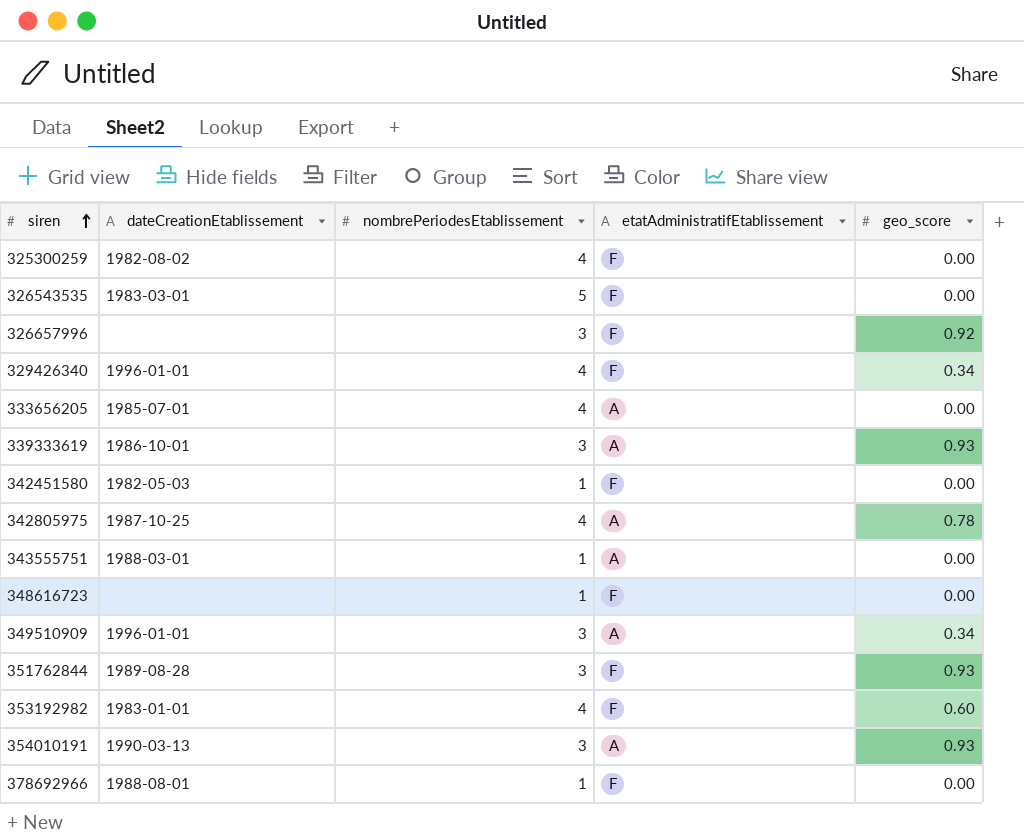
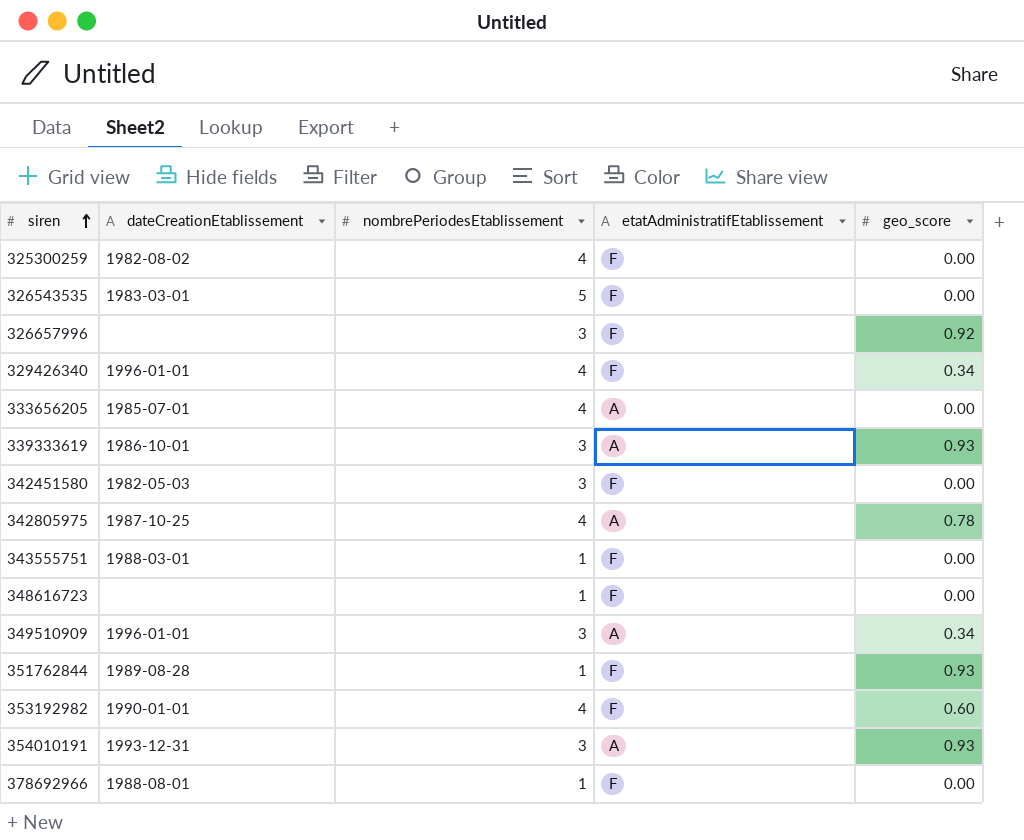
342451580 | nombrePeriodesEtablissement: 1 -> 3
343555751 | etatAdministratifEtablissement: A -> F
351762844 | nombrePeriodesEtablissement: 3 -> 1
353192982 | dateCreationEtablissement: 1983-01-01 -> 1990-01-01
354010191 | dateCreationEtablissement: 1990-03-13 -> 1993-12-31

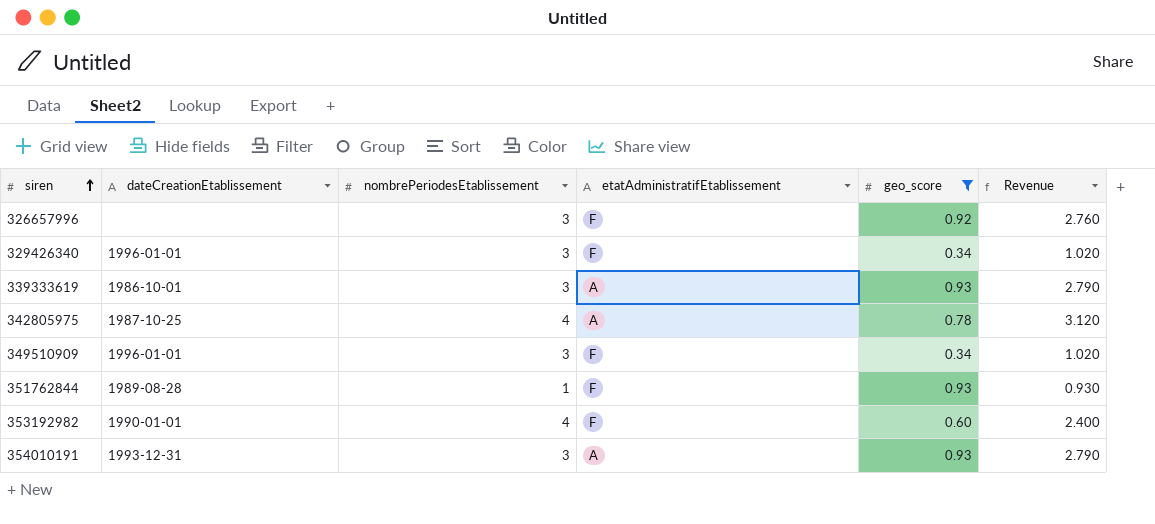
filter: none -> geo_score != 0.00
column Revenue | formula: none -> [nombrePeriodesEtablissement] * [geo_score]
329426340 | nombrePeriodesEtablissement: 4 -> 3
349510909 | etatAdministratifEtablissement: A -> F

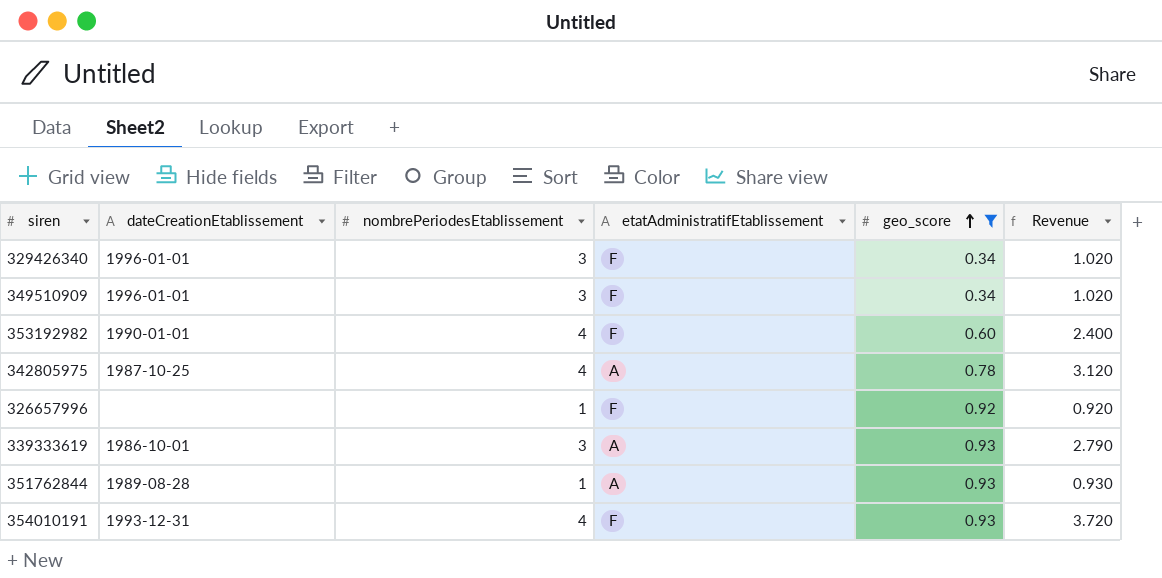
row order: siren ascending -> geo_score ascending
326657996 | nombrePeriodesEtablissement: 3 -> 1
326657996 | Revenue: 2.760 -> 0.920
351762844 | etatAdministratifEtablissement: F -> A
354010191 | nombrePeriodesEtablissement: 3 -> 4
354010191 | etatAdministratifEtablissement: A -> F
354010191 | Revenue: 2.790 -> 3.720

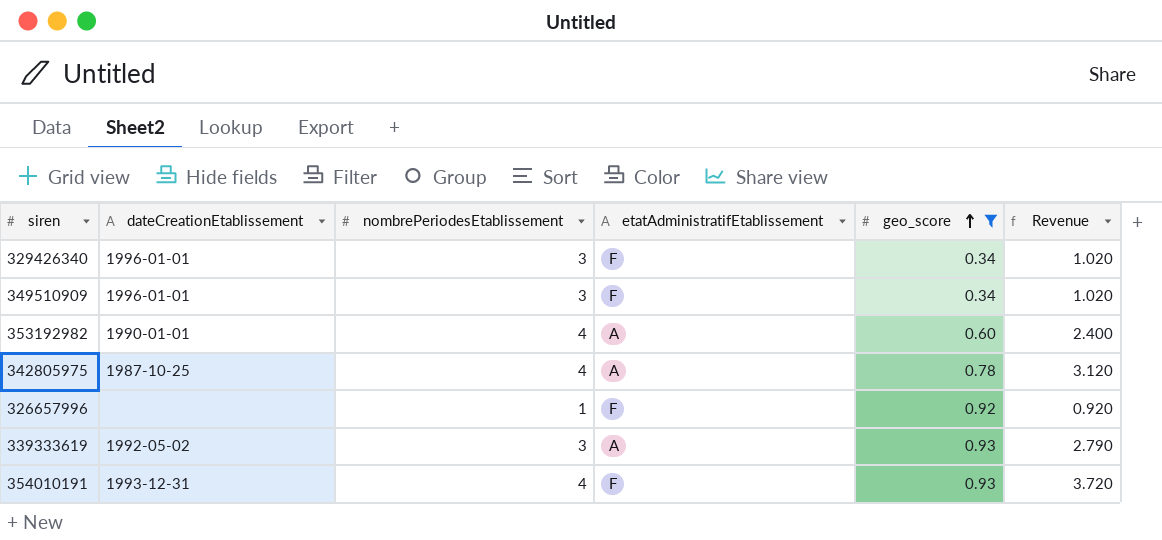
row 351762844: 1989-08-28 | 1 | A | 0.93 | 0.930 -> none
353192982 | etatAdministratifEtablissement: F -> A
339333619 | dateCreationEtablissement: 1986-10-01 -> 1992-05-02

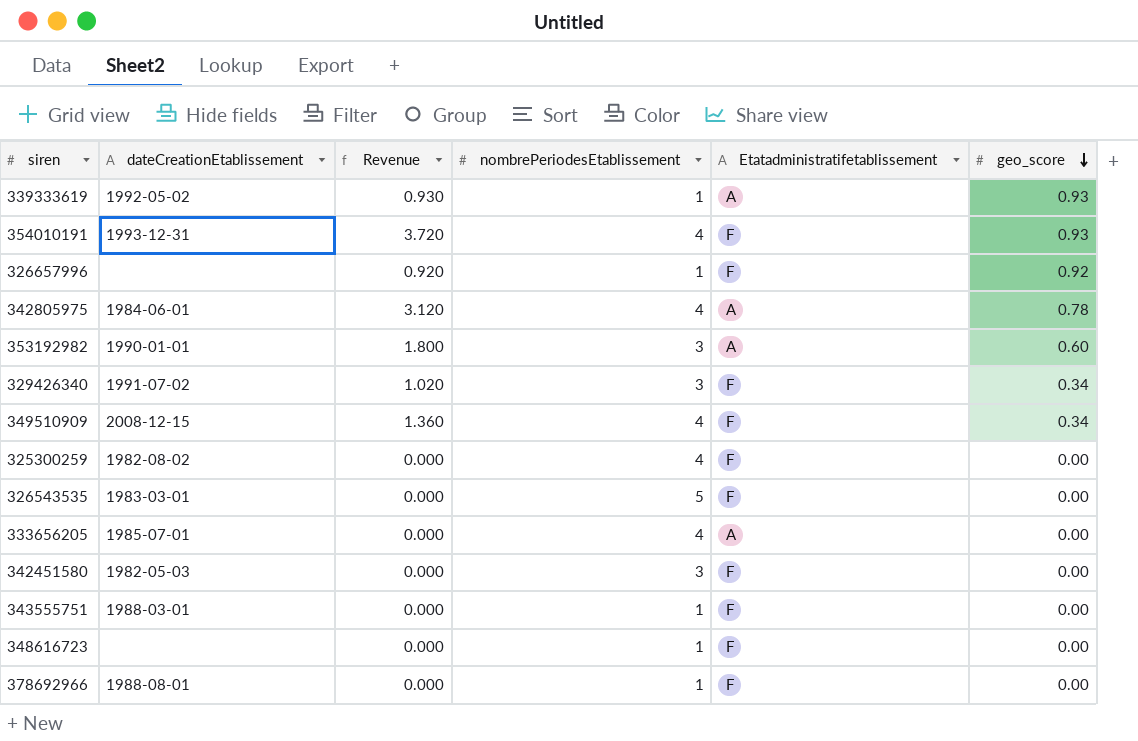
filter: geo_score != 0.00 -> none
row order: geo_score ascending -> geo_score descending
column Revenue | position: 6 -> 3
column name: etatAdministratifEtablissement -> Etatadministratifetablissement
339333619 | Revenue: 2.790 -> 0.930
339333619 | nombrePeriodesEtablissement: 3 -> 1
342805975 | dateCreationEtablissement: 1987-10-25 -> 1984-06-01
353192982 | Revenue: 2.400 -> 1.800
353192982 | nombrePeriodesEtablissement: 4 -> 3
329426340 | dateCreationEtablissement: 1996-01-01 -> 1991-07-02
349510909 | dateCreationEtablissement: 1996-01-01 -> 2008-12-15
349510909 | Revenue: 1.020 -> 1.360
349510909 | nombrePeriodesEtablissement: 3 -> 4

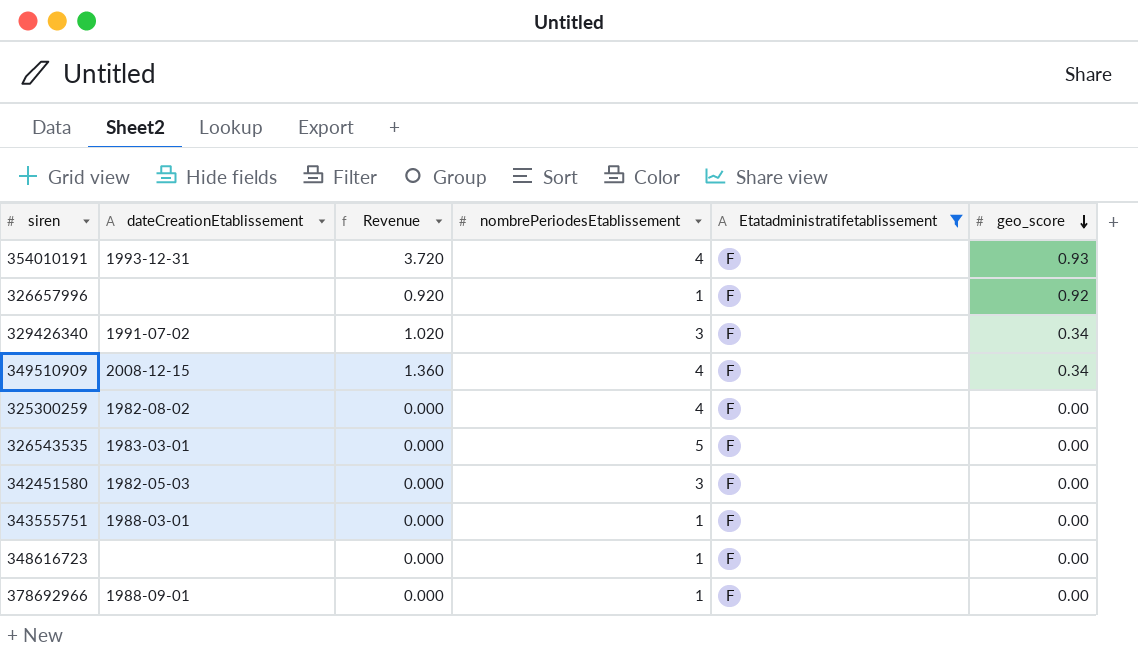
filter: none -> Etatadministratifetablissement = F
378692966 | dateCreationEtablissement: 1988-08-01 -> 1988-09-01

